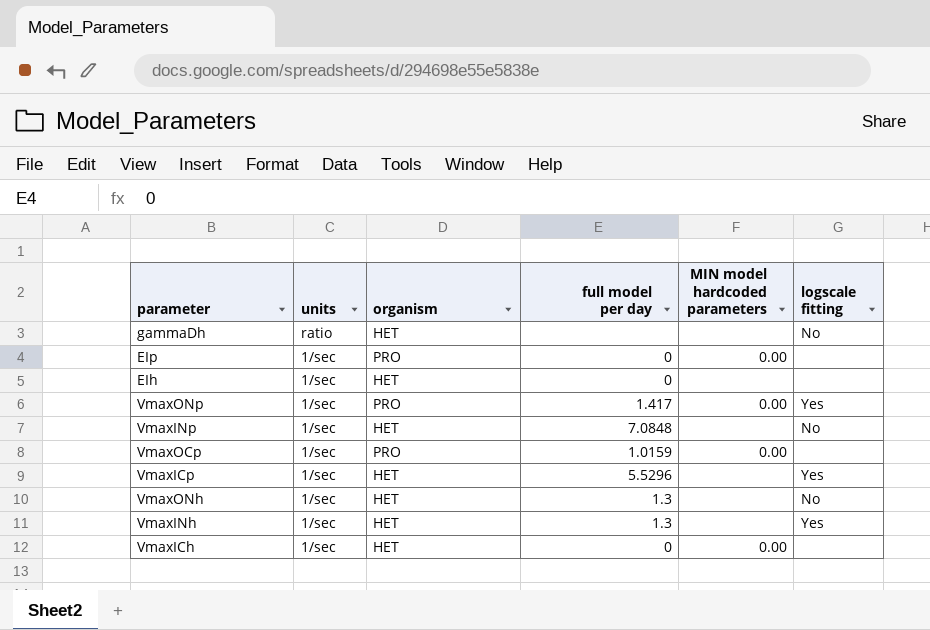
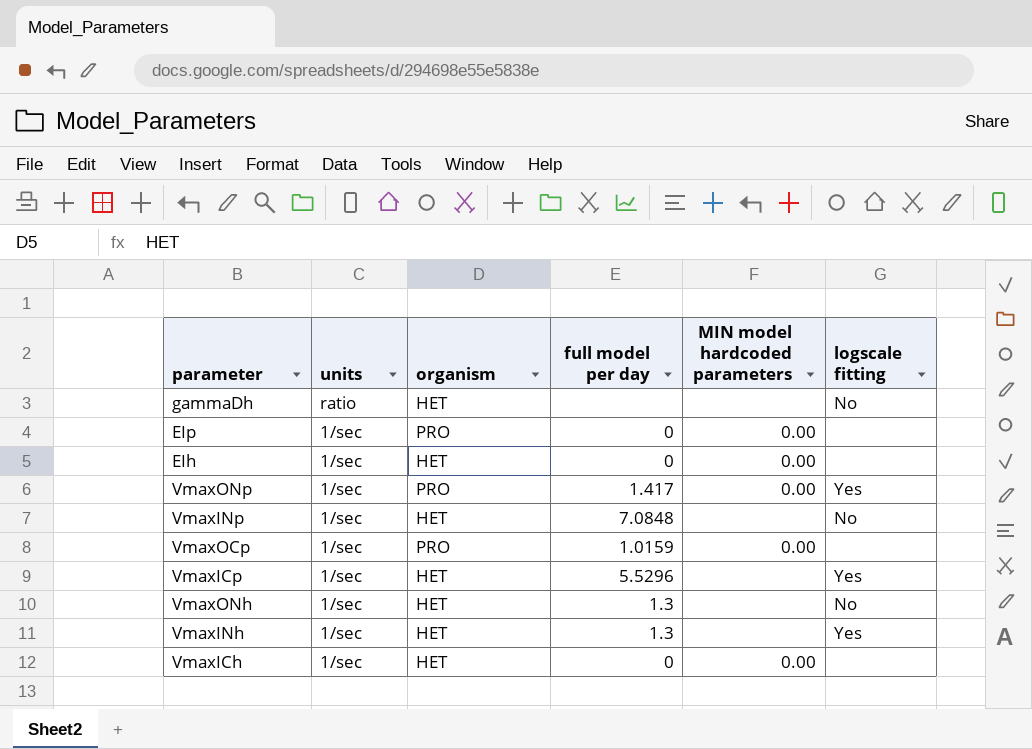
EIh | MIN model hardcoded parameters: none -> 0.00

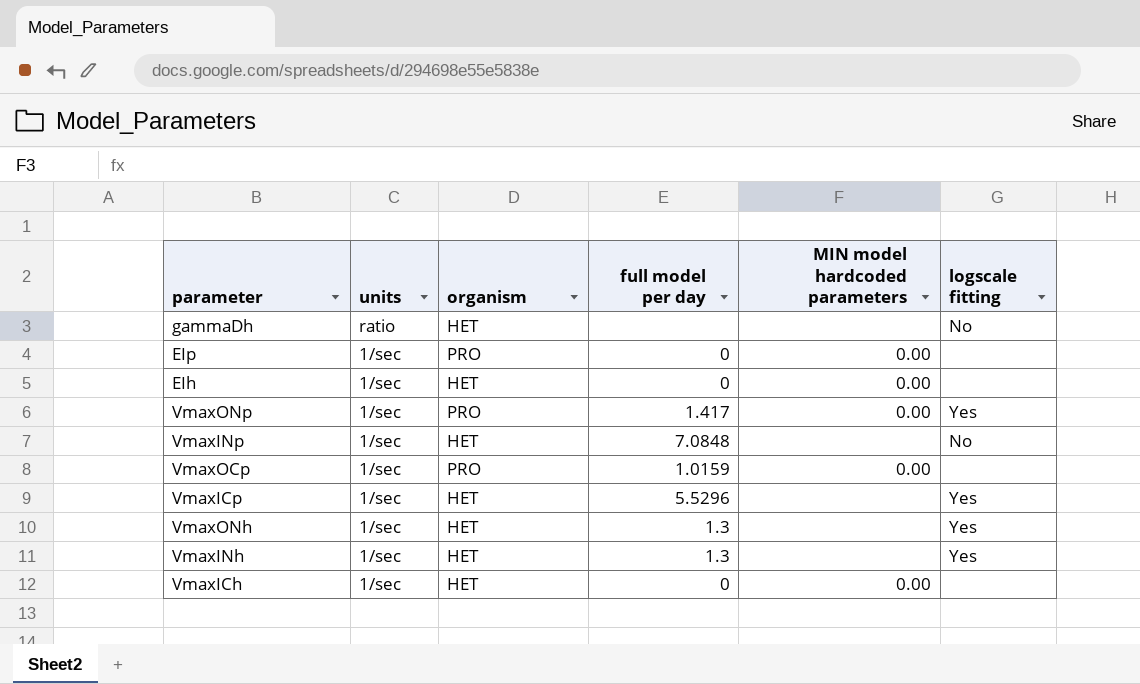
VmaxONh | logscale fitting: No -> Yes

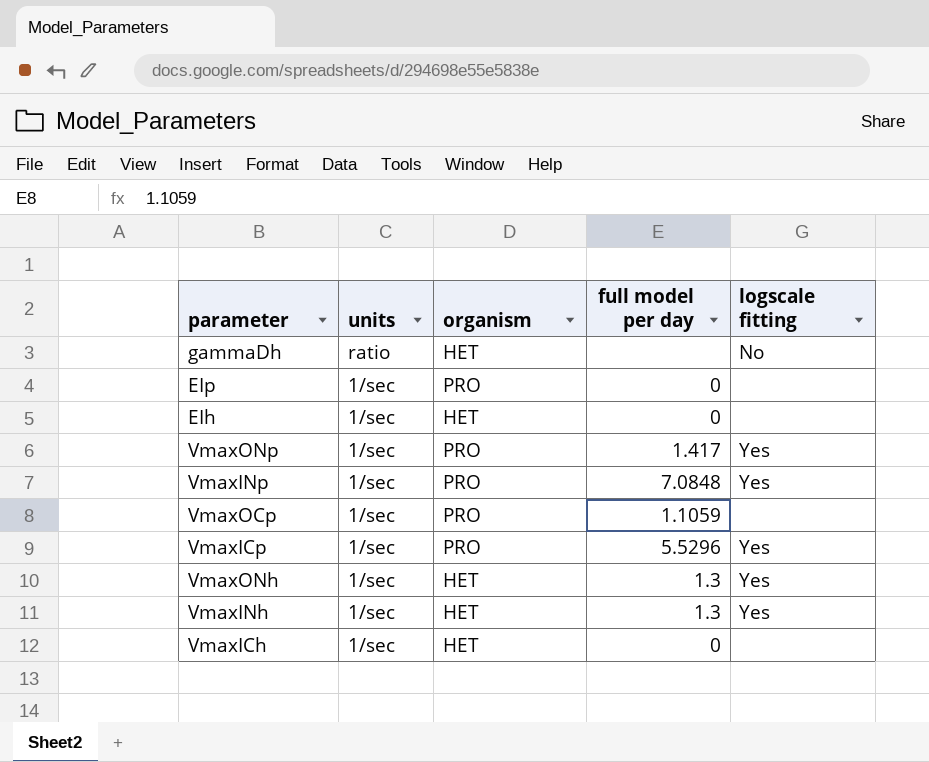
column MIN model hardcoded parameters | position: 5 -> none
VmaxINp | organism: HET -> PRO
VmaxINp | logscale fitting: No -> Yes
VmaxOCp | full model per day: 1.0159 -> 1.1059
VmaxICp | organism: HET -> PRO

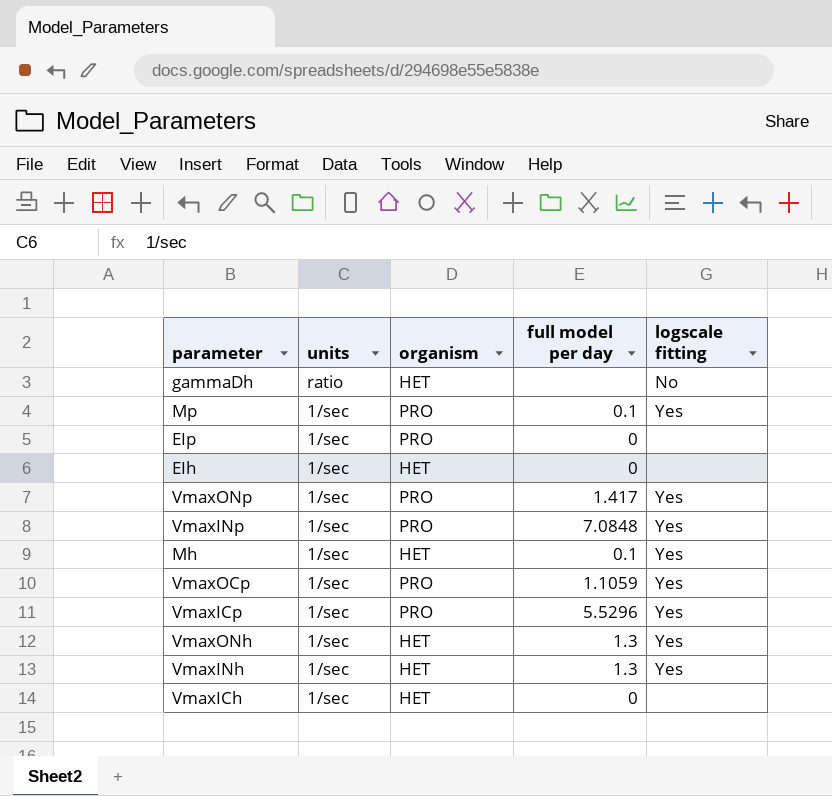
row Mp: none -> 1/sec | PRO | 0.1 | Yes
row Mh: none -> 1/sec | HET | 0.1 | Yes
VmaxOCp | logscale fitting: none -> Yes

